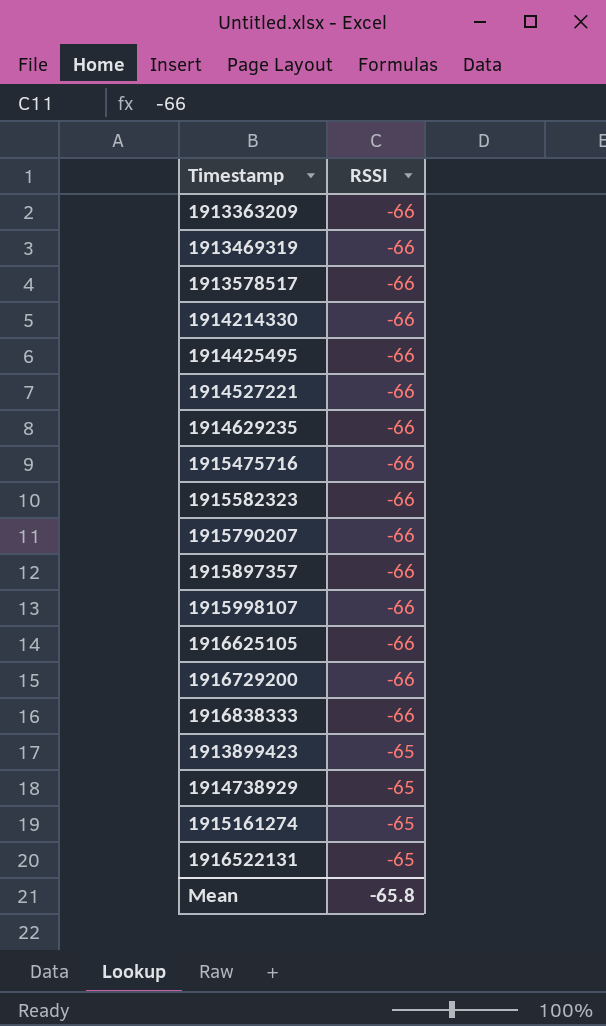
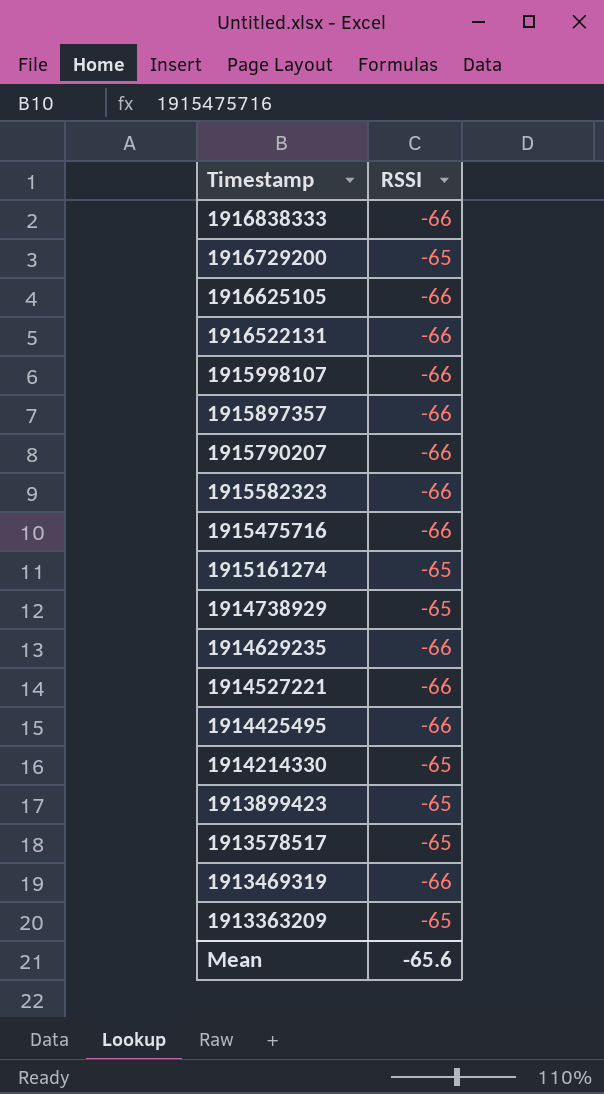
row order: RSSI ascending -> Timestamp descending
1916729200 | RSSI: -66 -> -65
1916522131 | RSSI: -65 -> -66
1914214330 | RSSI: -66 -> -65
1913578517 | RSSI: -66 -> -65
1913363209 | RSSI: -66 -> -65
Mean | RSSI: -65.8 -> -65.6

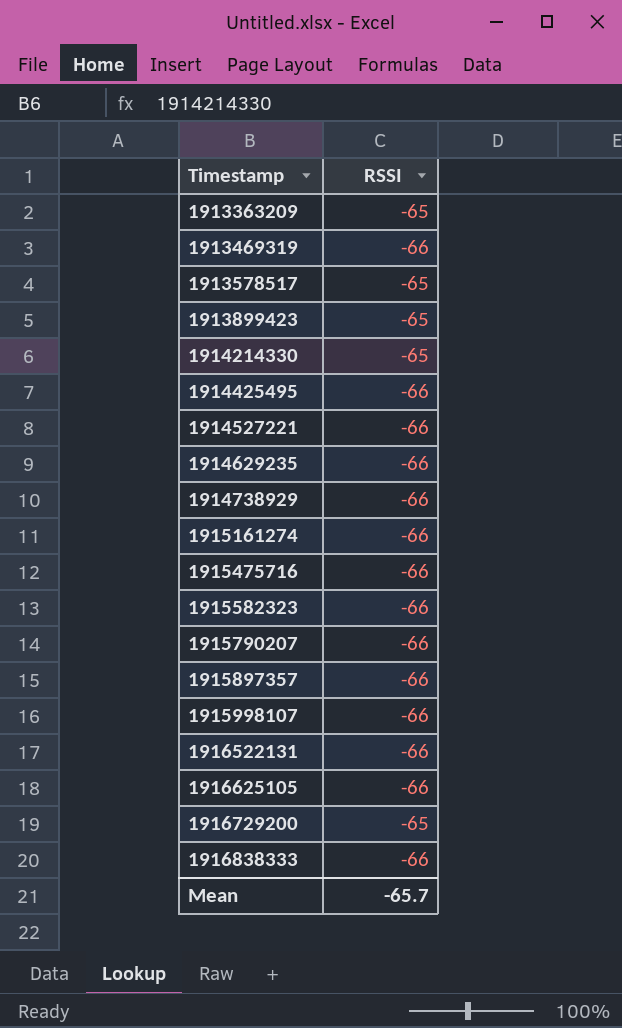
row order: Timestamp descending -> Timestamp ascending
1914738929 | RSSI: -65 -> -66
1915161274 | RSSI: -65 -> -66
Mean | RSSI: -65.6 -> -65.7

